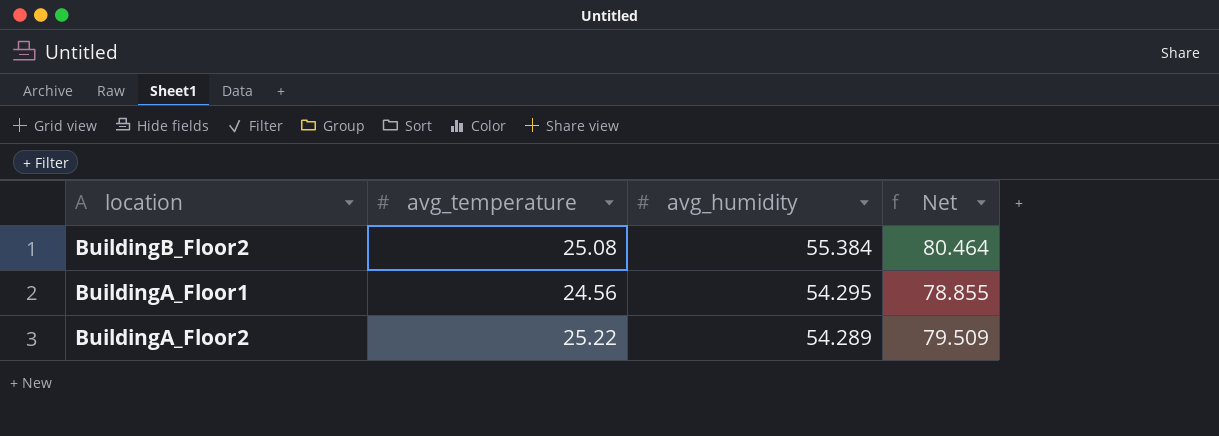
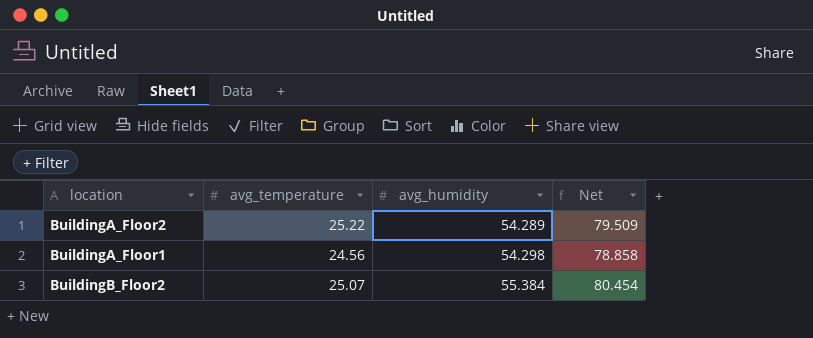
row order: avg_humidity descending -> avg_humidity ascending
BuildingA_Floor1 | avg_humidity: 54.295 -> 54.298
BuildingA_Floor1 | Net: 78.855 -> 78.858
BuildingB_Floor2 | avg_temperature: 25.08 -> 25.07
BuildingB_Floor2 | Net: 80.464 -> 80.454

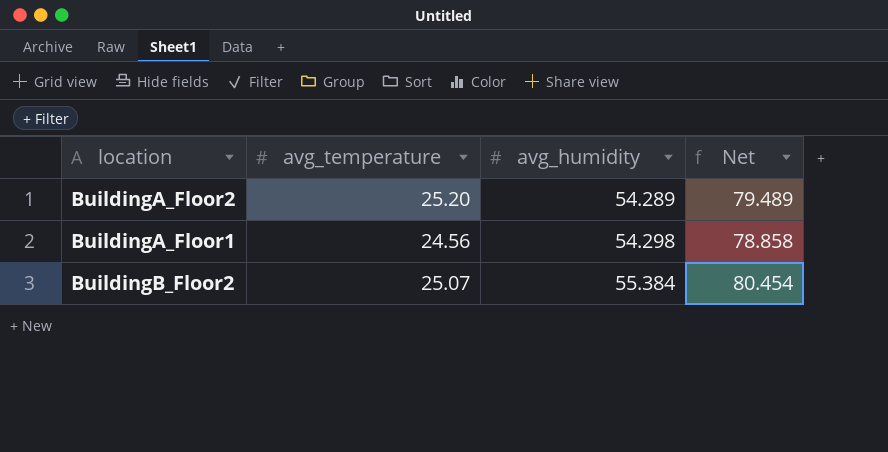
BuildingA_Floor2 | avg_temperature: 25.22 -> 25.20
BuildingA_Floor2 | Net: 79.509 -> 79.489

